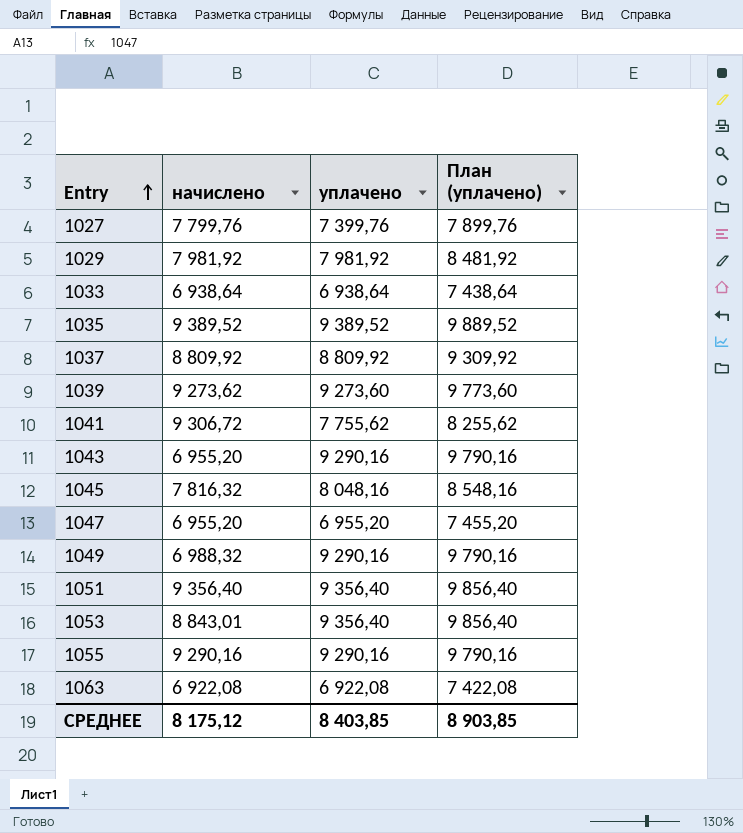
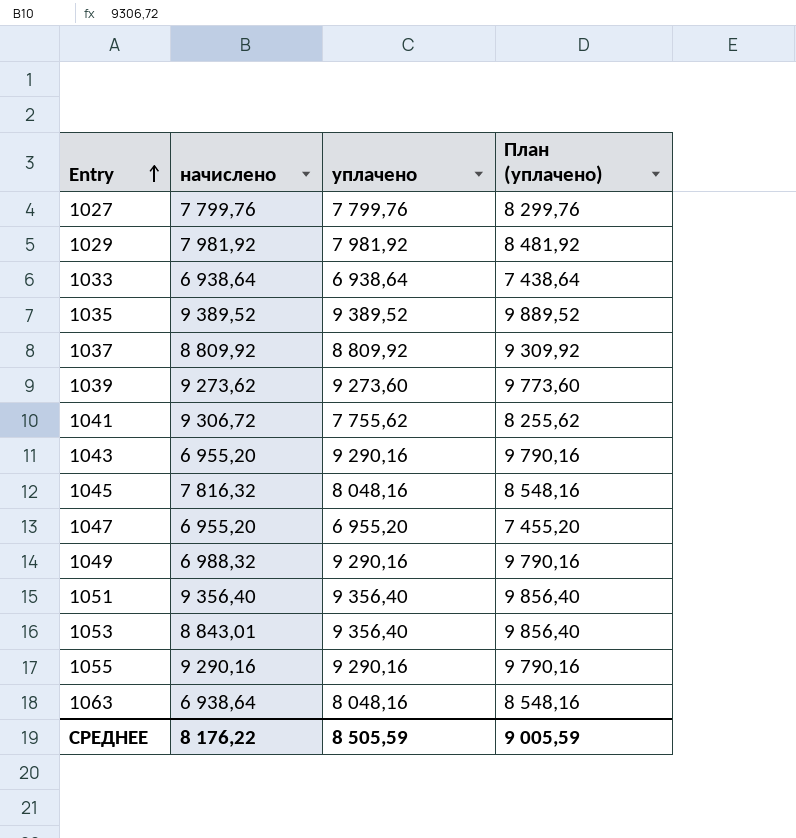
1027 | уплачено: 7 399,76 -> 7 799,76
1027 | План (уплачено): 7 899,76 -> 8 299,76
1063 | начислено: 6 922,08 -> 6 938,64
1063 | уплачено: 6 922,08 -> 8 048,16
1063 | План (уплачено): 7 422,08 -> 8 548,16
СРЕДНЕЕ | начислено: 8 175,12 -> 8 176,22
СРЕДНЕЕ | уплачено: 8 403,85 -> 8 505,59
СРЕДНЕЕ | План (уплачено): 8 903,85 -> 9 005,59

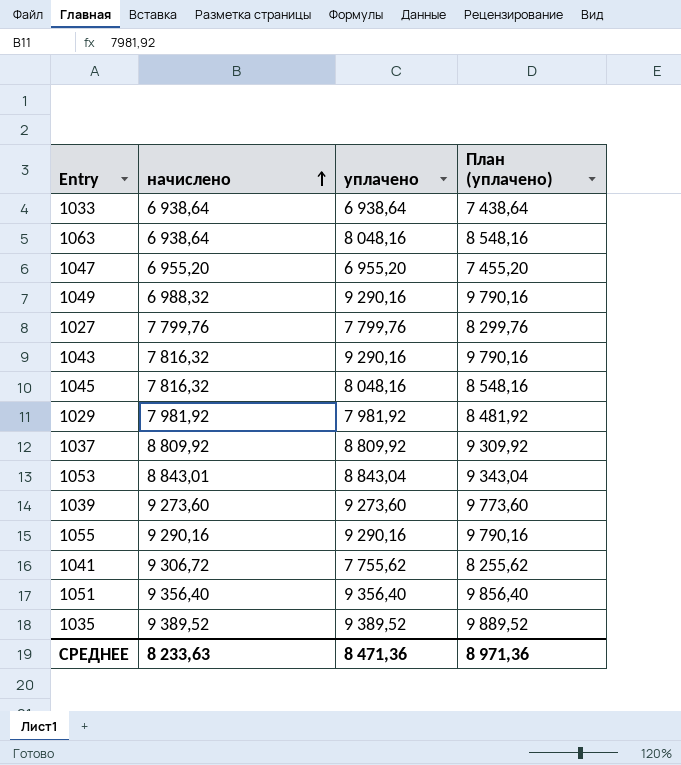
row order: Entry ascending -> начислено ascending
1043 | начислено: 6 955,20 -> 7 816,32
1053 | уплачено: 9 356,40 -> 8 843,04
1053 | План (уплачено): 9 856,40 -> 9 343,04
1039 | начислено: 9 273,62 -> 9 273,60
СРЕДНЕЕ | начислено: 8 176,22 -> 8 233,63
СРЕДНЕЕ | уплачено: 8 505,59 -> 8 471,36
СРЕДНЕЕ | План (уплачено): 9 005,59 -> 8 971,36

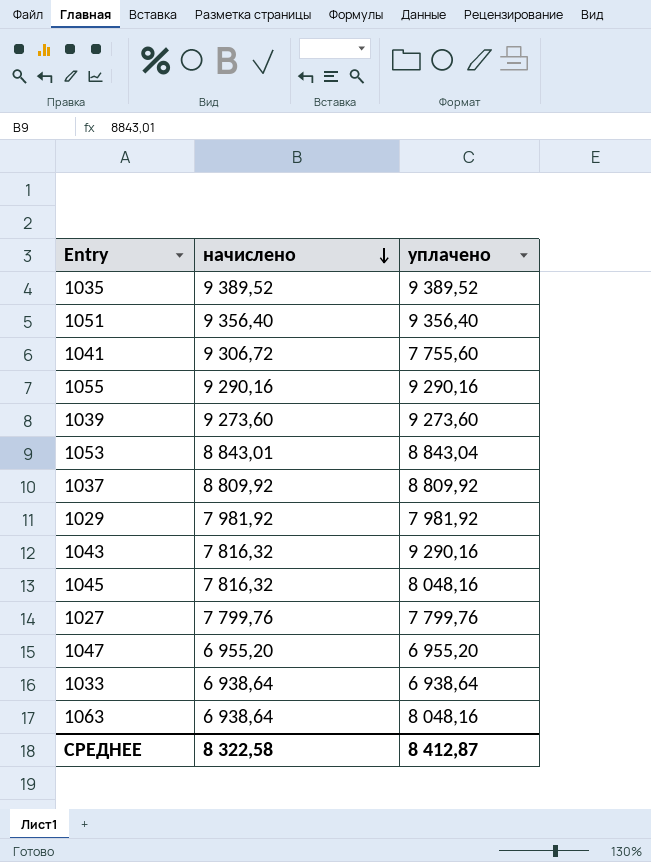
row order: начислено ascending -> начислено descending
column План (уплачено) | formula: [уплачено] + 500 -> none
row 1049: 6 988,32 | 9 290,16 | 9 790,16 -> none
1041 | уплачено: 7 755,62 -> 7 755,60
СРЕДНЕЕ | начислено: 8 233,63 -> 8 322,58
СРЕДНЕЕ | уплачено: 8 471,36 -> 8 412,87

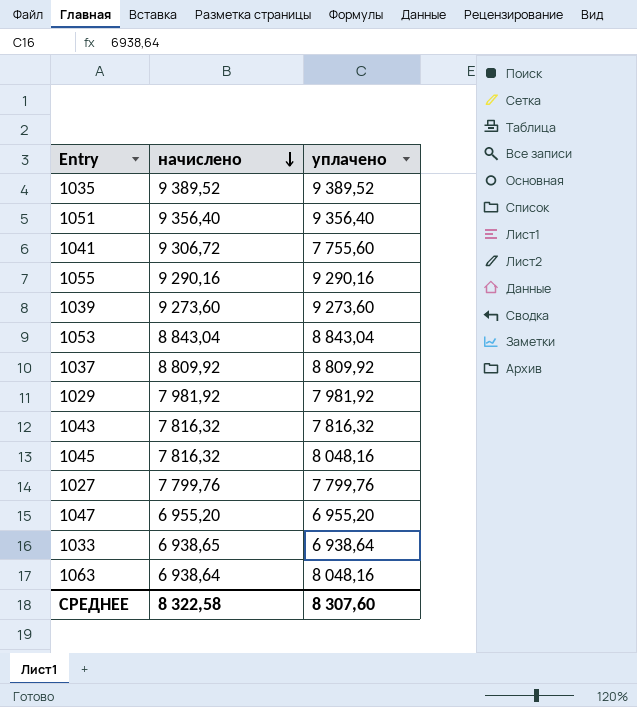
1053 | начислено: 8 843,01 -> 8 843,04
1043 | уплачено: 9 290,16 -> 7 816,32
1033 | начислено: 6 938,64 -> 6 938,65
СРЕДНЕЕ | уплачено: 8 412,87 -> 8 307,60

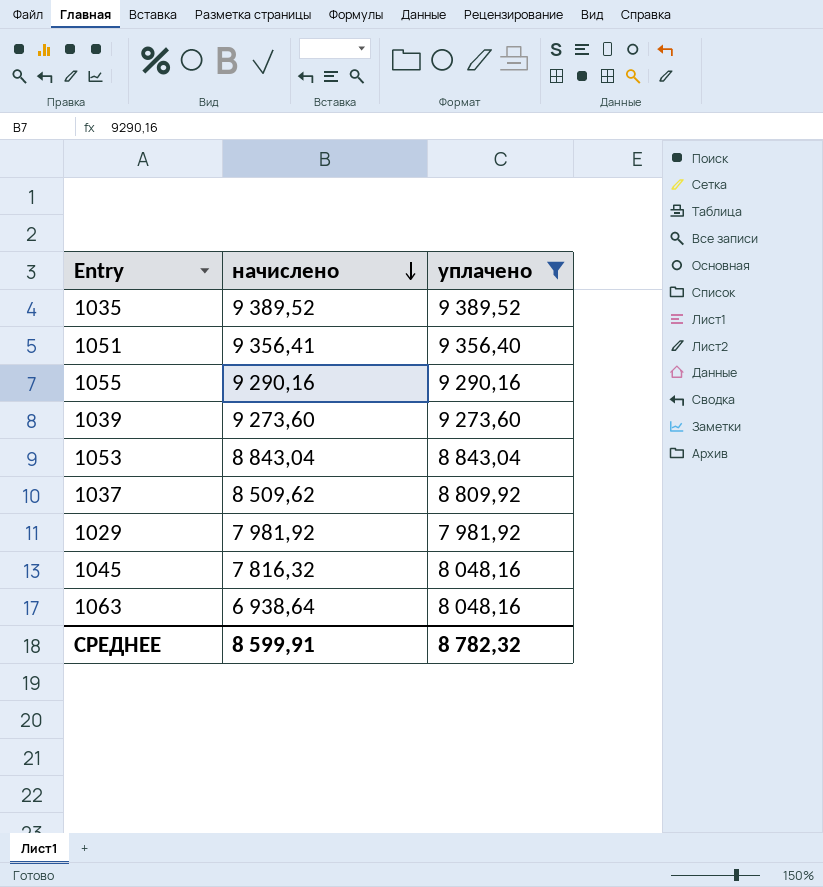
filter: none -> уплачено >= 7 981,92
1051 | начислено: 9 356,40 -> 9 356,41
1037 | начислено: 8 809,92 -> 8 509,62
СРЕДНЕЕ | начислено: 8 322,58 -> 8 599,91
СРЕДНЕЕ | уплачено: 8 307,60 -> 8 782,32

